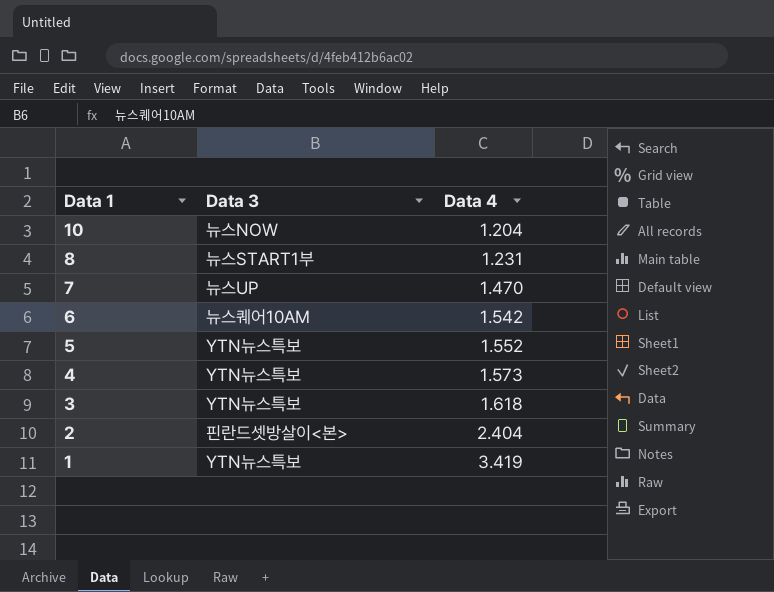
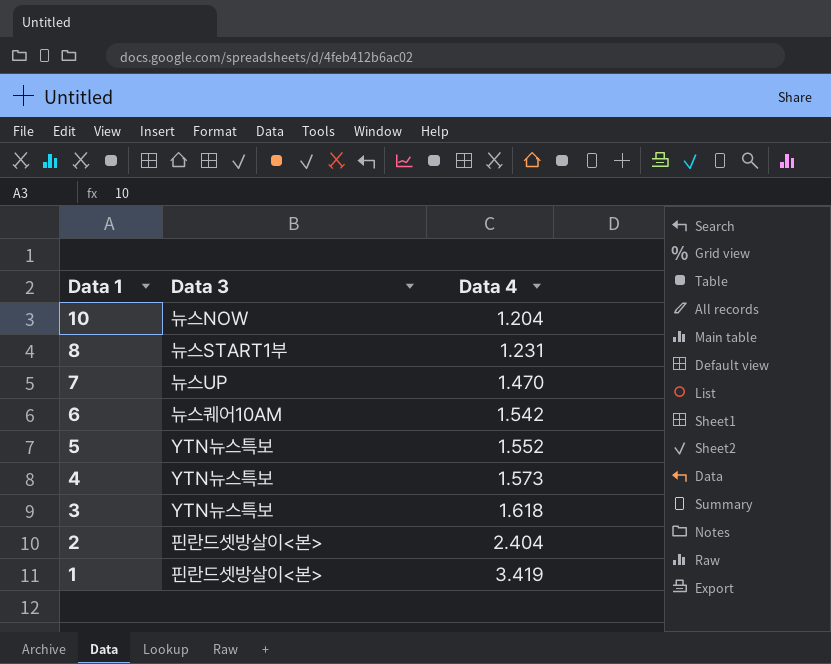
1 | Data 3: YTN뉴스특보 -> 핀란드셋방살이<본>

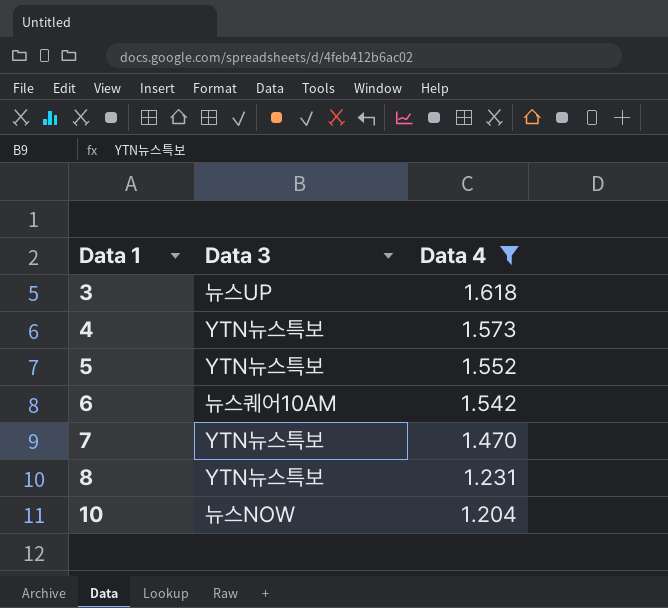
filter: none -> Data 4 <= 1.618
row order: Data 1 descending -> Data 1 ascending
3 | Data 3: YTN뉴스특보 -> 뉴스UP
7 | Data 3: 뉴스UP -> YTN뉴스특보
8 | Data 3: 뉴스START1부 -> YTN뉴스특보

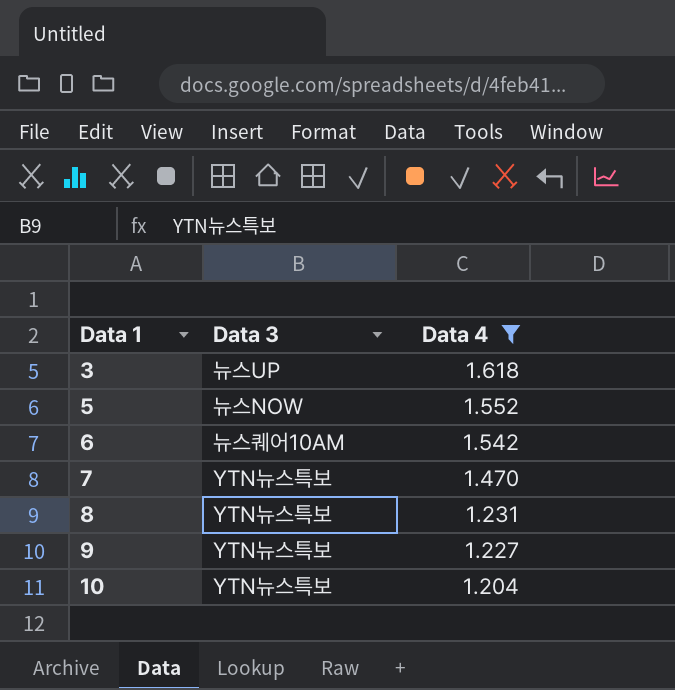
row 4: YTN뉴스특보 | 1.573 -> none
5 | Data 3: YTN뉴스특보 -> 뉴스NOW
row 9: none -> YTN뉴스특보 | 1.227
10 | Data 3: 뉴스NOW -> YTN뉴스특보

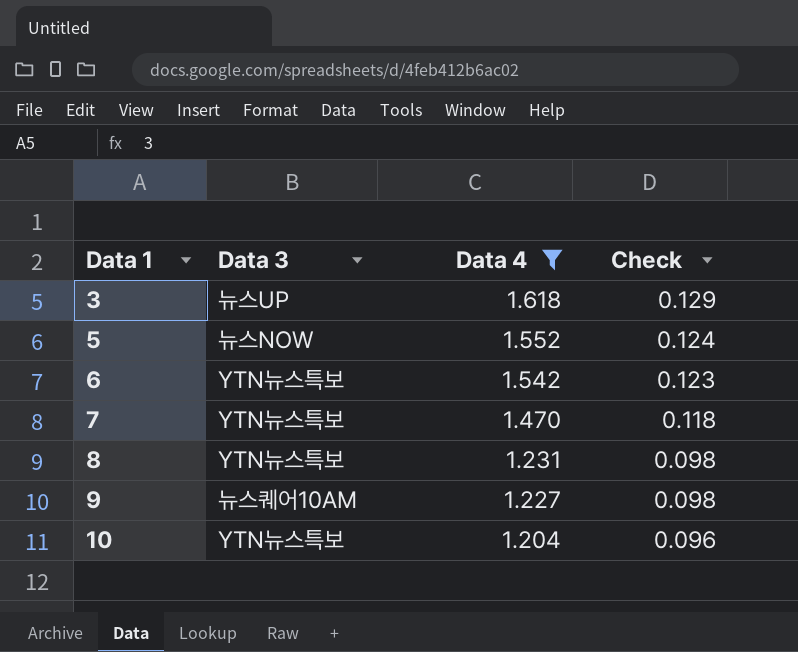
column Check | formula: none -> [Data 4] * 0.08
6 | Data 3: 뉴스퀘어10AM -> YTN뉴스특보
9 | Data 3: YTN뉴스특보 -> 뉴스퀘어10AM

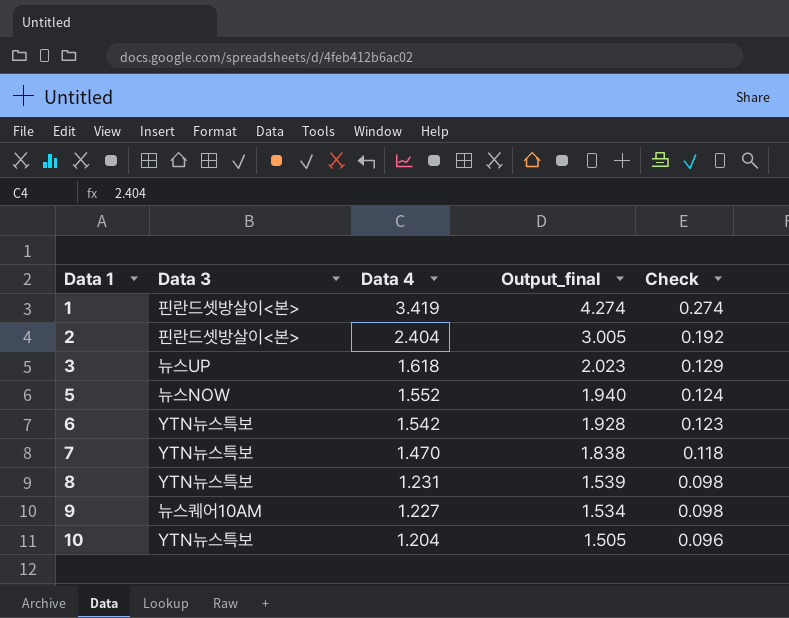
filter: Data 4 <= 1.618 -> none
column Output_final | formula: none -> [Data 4] * 1.25

